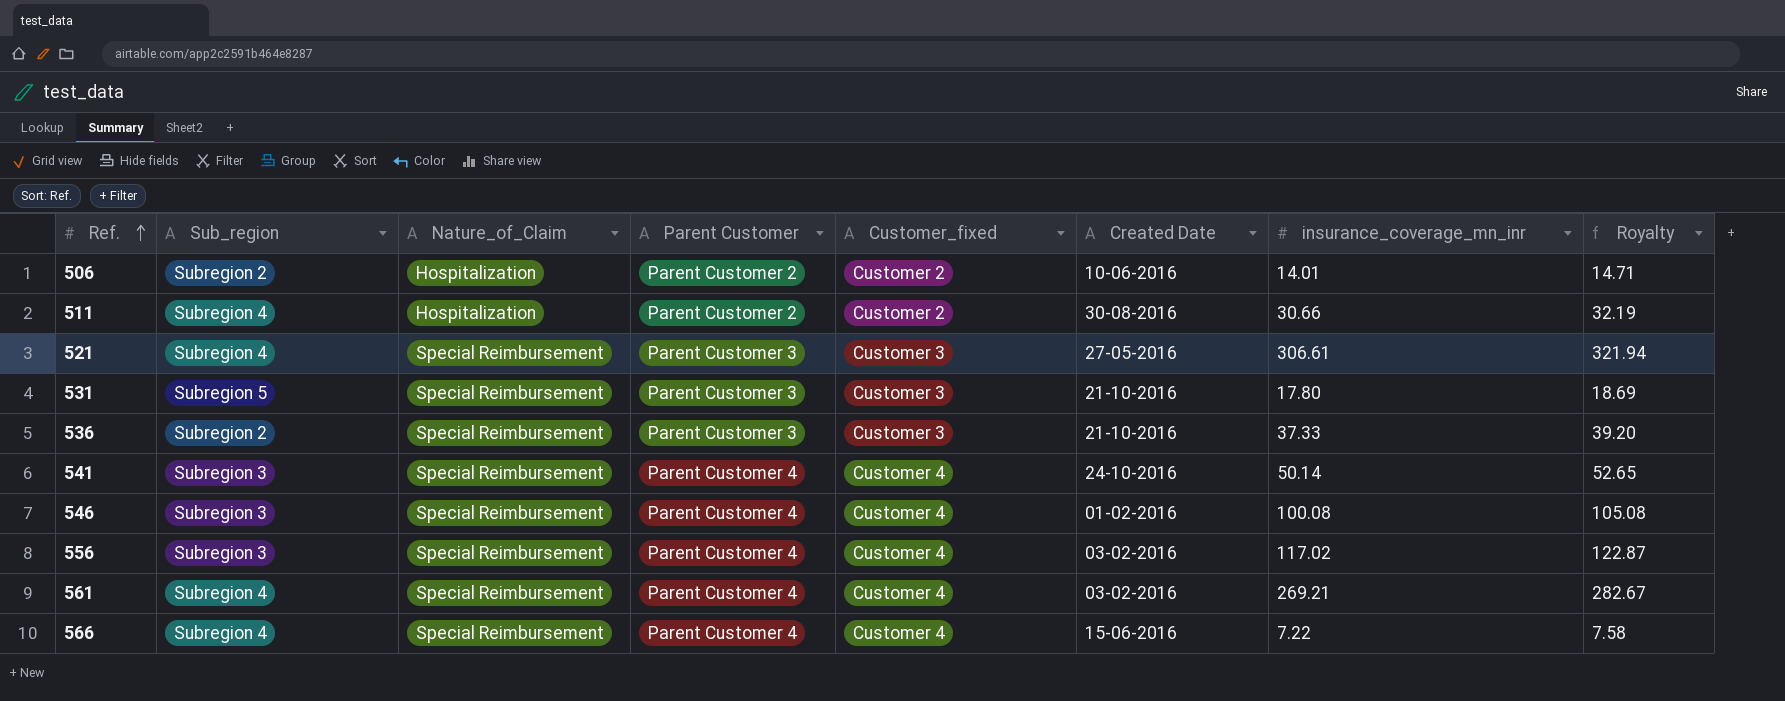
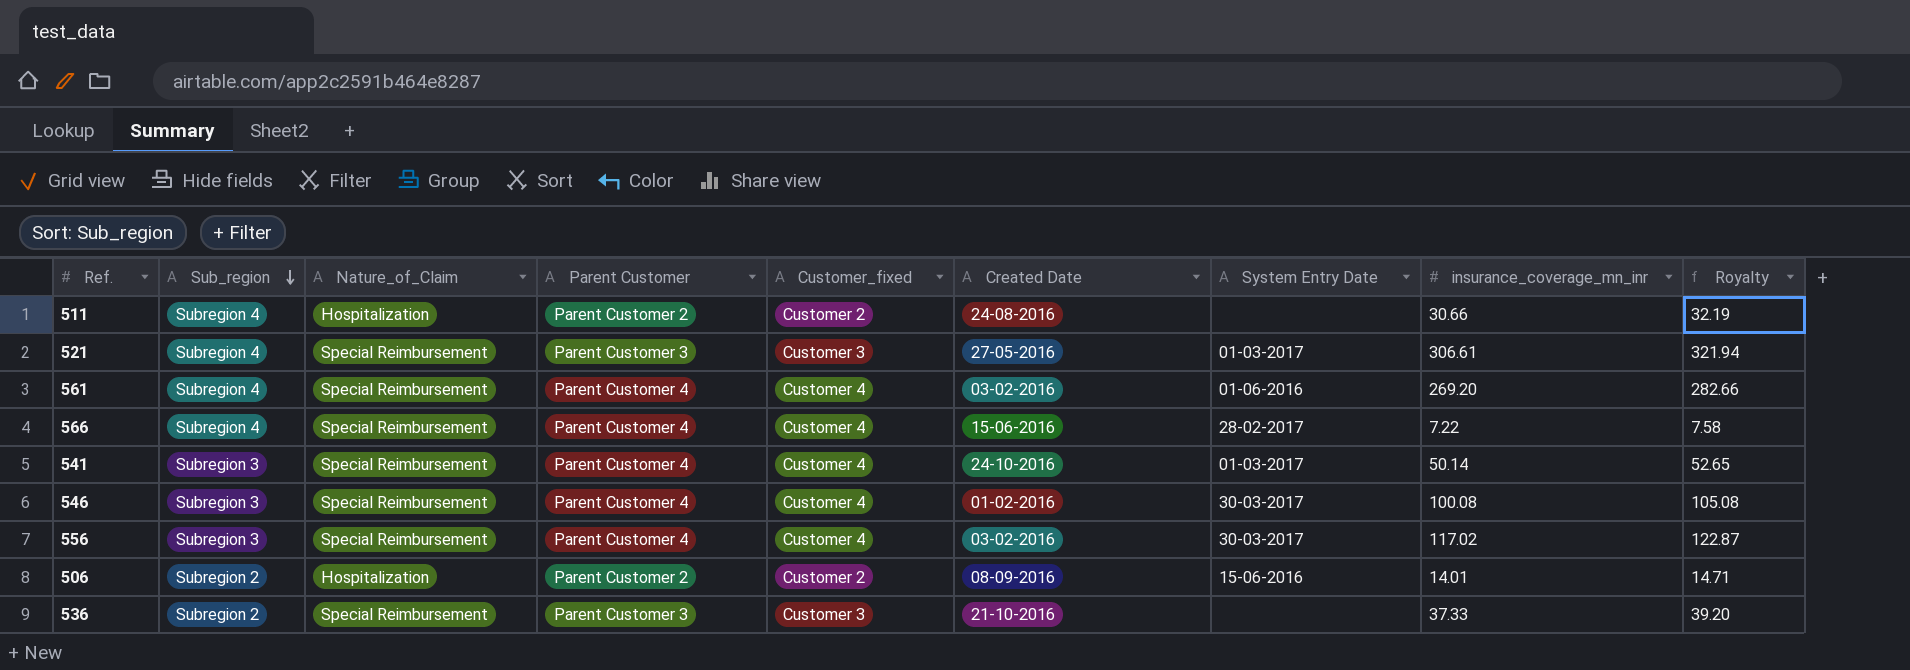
row order: Ref. ascending -> Sub_region descending
column System Entry Date | position: none -> 7
row 531: Subregion 5 | Special Reimbursement | Parent Customer 3 | Customer 3 | 21-10-2016 | 17.80 | 18.69 -> none
511 | Created Date: 30-08-2016 -> 24-08-2016
561 | insurance_coverage_mn_inr: 269.21 -> 269.20
561 | Royalty: 282.67 -> 282.66
506 | Created Date: 10-06-2016 -> 08-09-2016

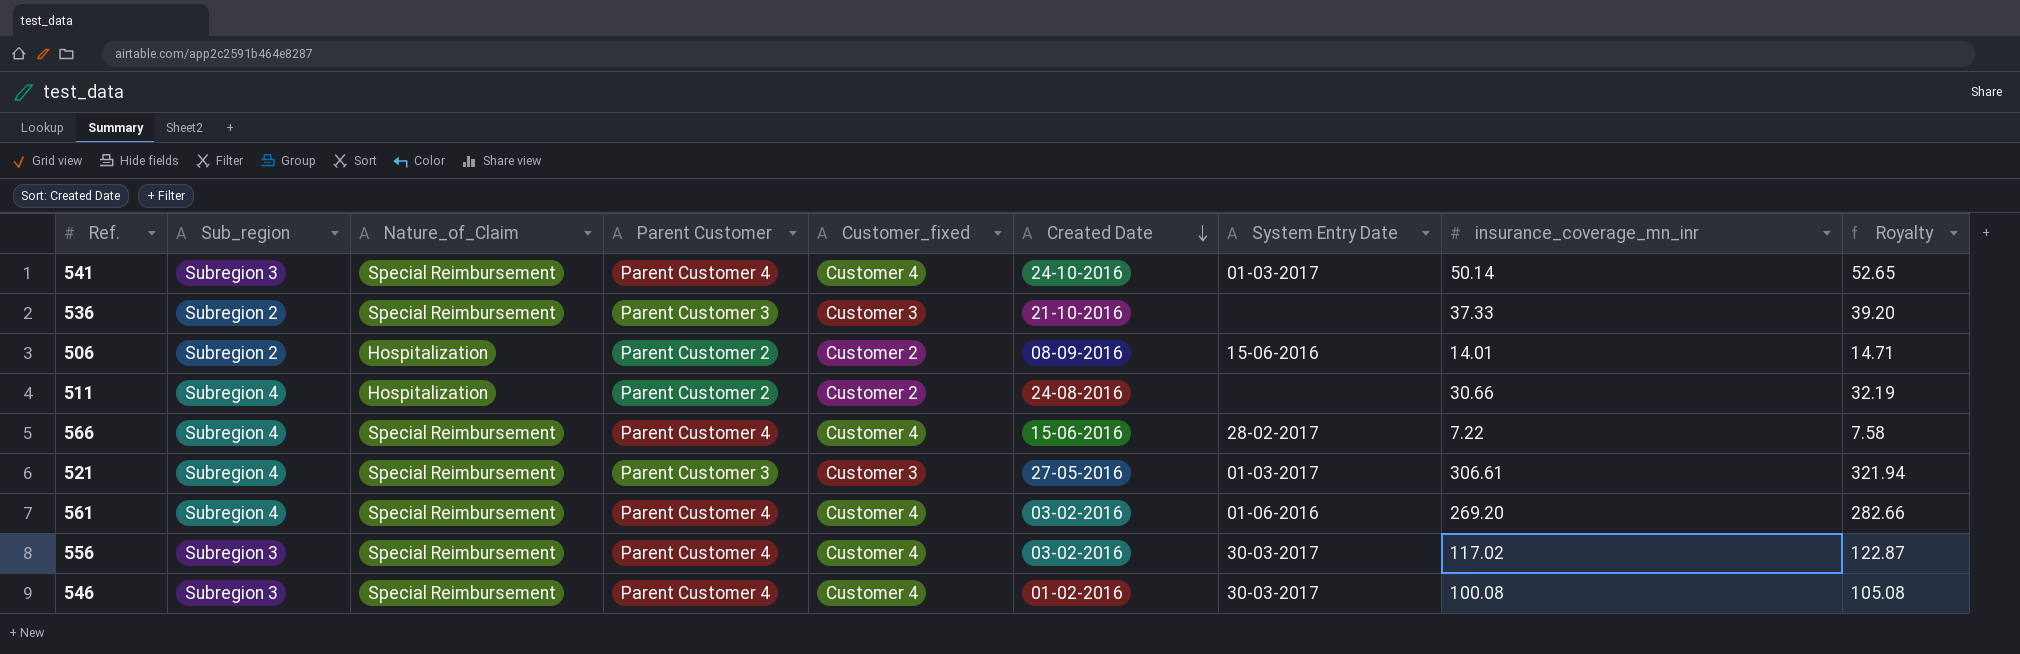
row order: Sub_region descending -> Created Date descending

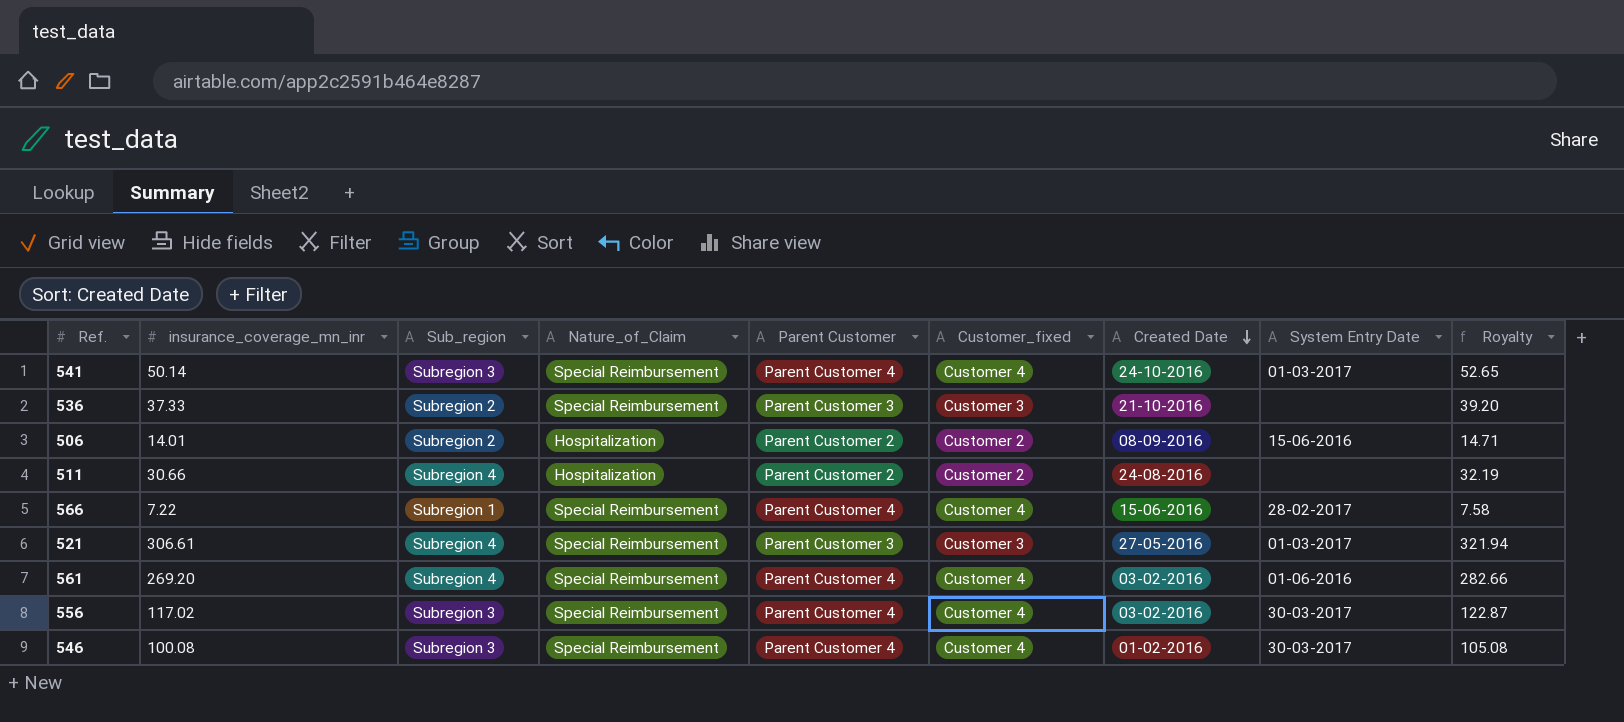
column insurance_coverage_mn_inr | position: 8 -> 2
566 | Sub_region: Subregion 4 -> Subregion 1

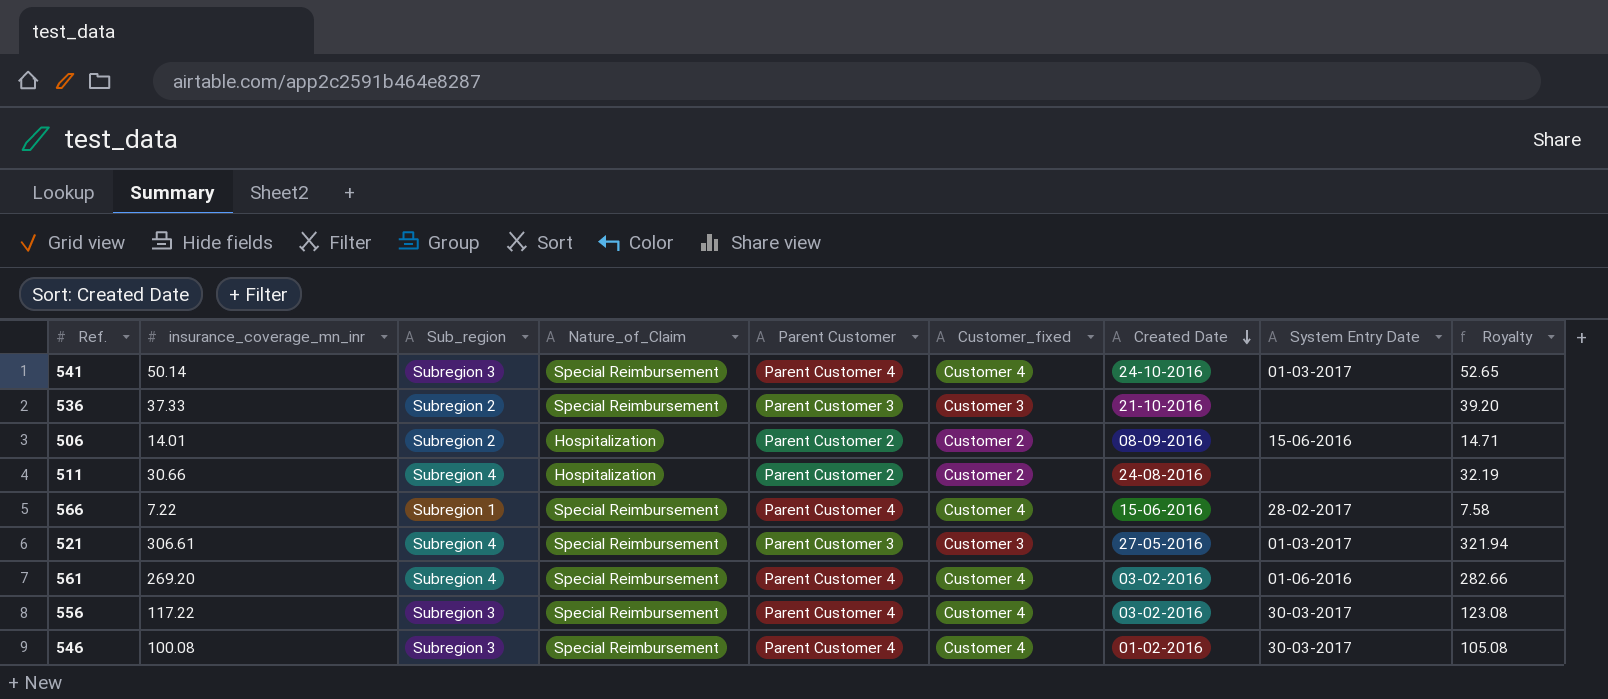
556 | insurance_coverage_mn_inr: 117.02 -> 117.22
556 | Royalty: 122.87 -> 123.08

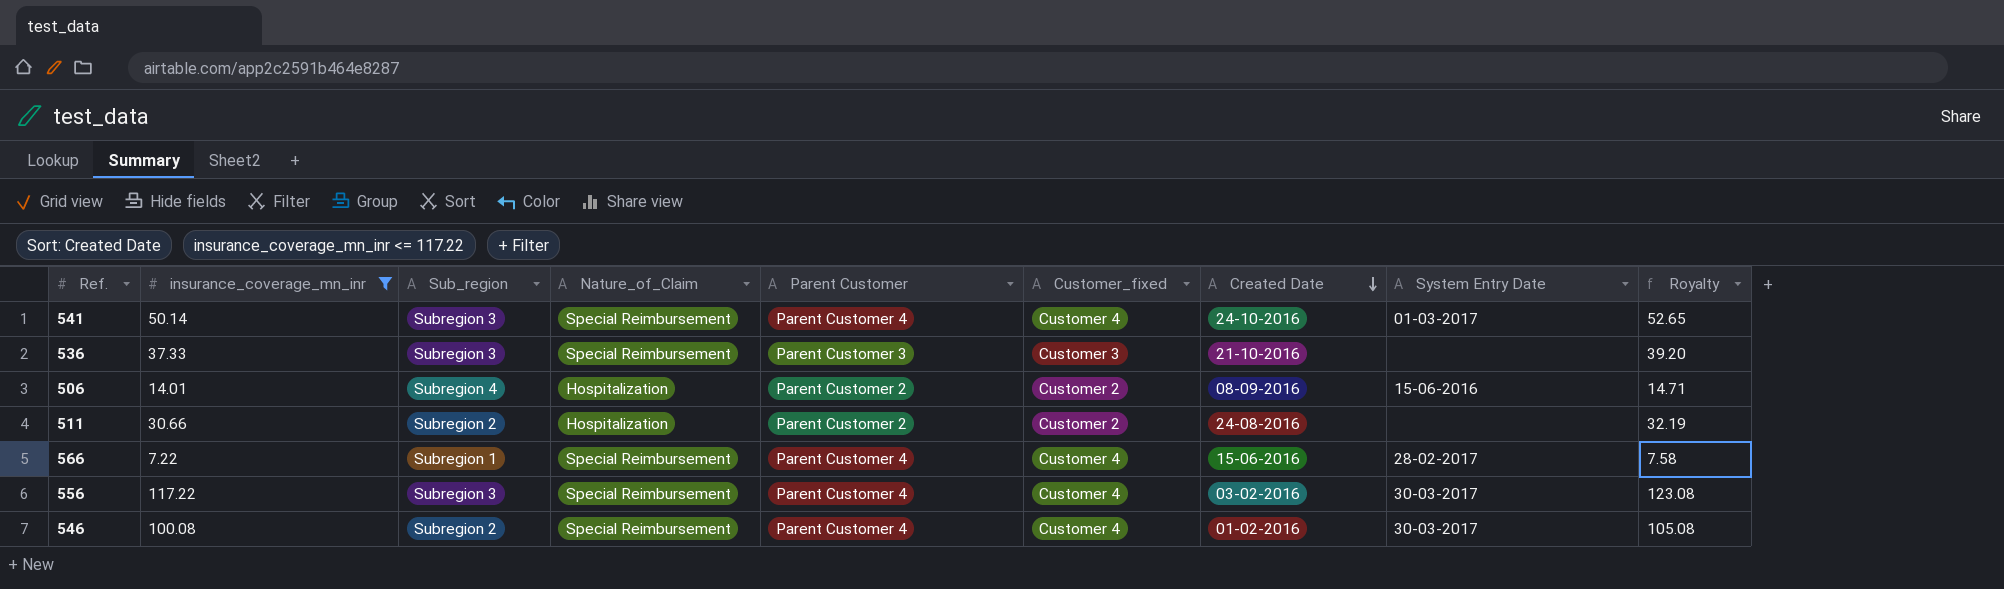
filter: none -> insurance_coverage_mn_inr <= 117.22
536 | Sub_region: Subregion 2 -> Subregion 3
506 | Sub_region: Subregion 2 -> Subregion 4
511 | Sub_region: Subregion 4 -> Subregion 2
546 | Sub_region: Subregion 3 -> Subregion 2

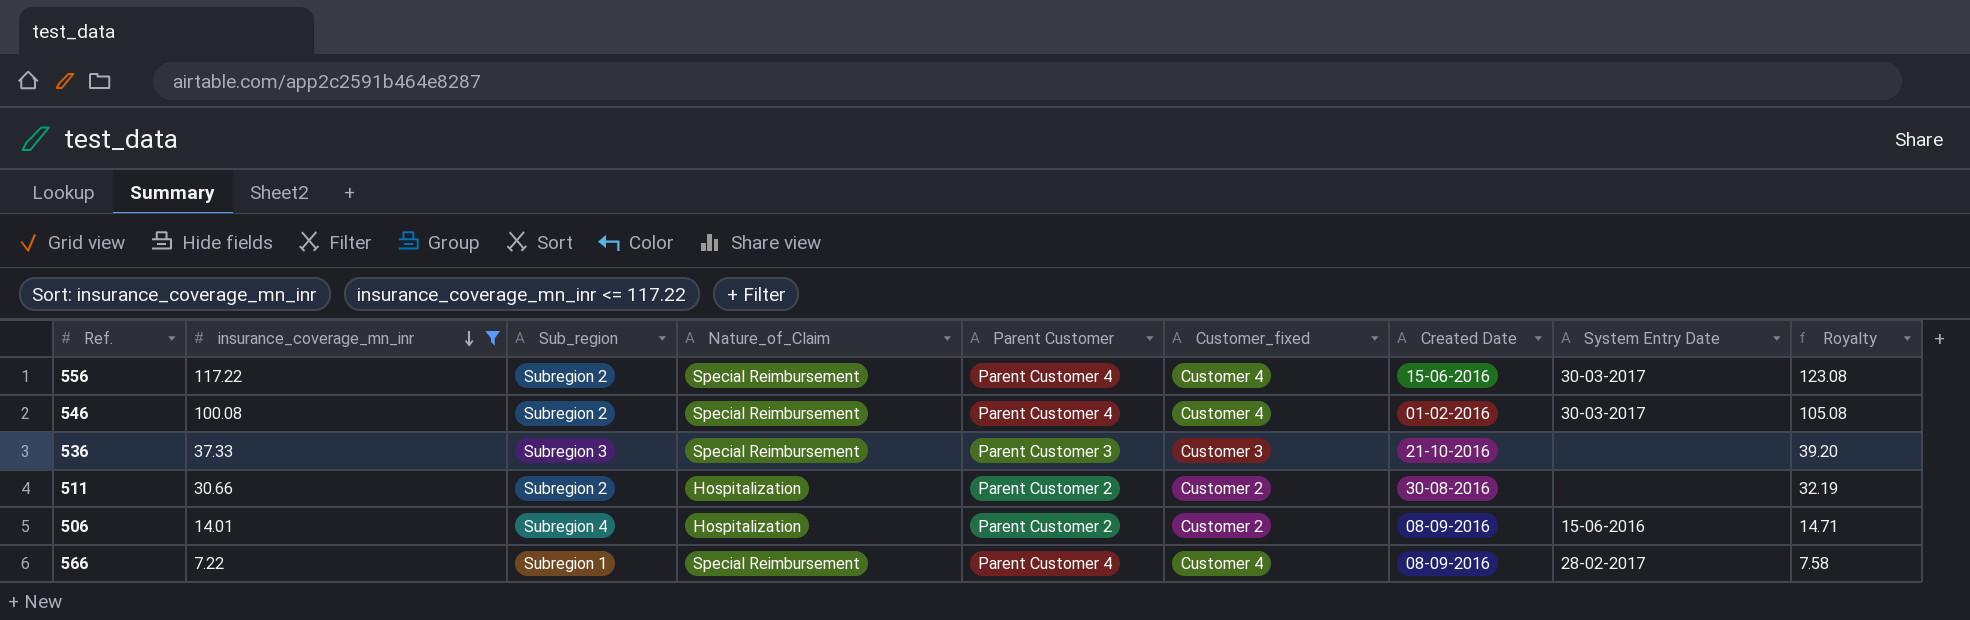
row order: Created Date descending -> insurance_coverage_mn_inr descending
row 541: 50.14 | Subregion 3 | Special Reimbursement | Parent Customer 4 | Customer 4 | 24-10-2016 | 01-03-2017 | 52.65 -> none
556 | Sub_region: Subregion 3 -> Subregion 2
556 | Created Date: 03-02-2016 -> 15-06-2016
511 | Created Date: 24-08-2016 -> 30-08-2016
566 | Created Date: 15-06-2016 -> 08-09-2016

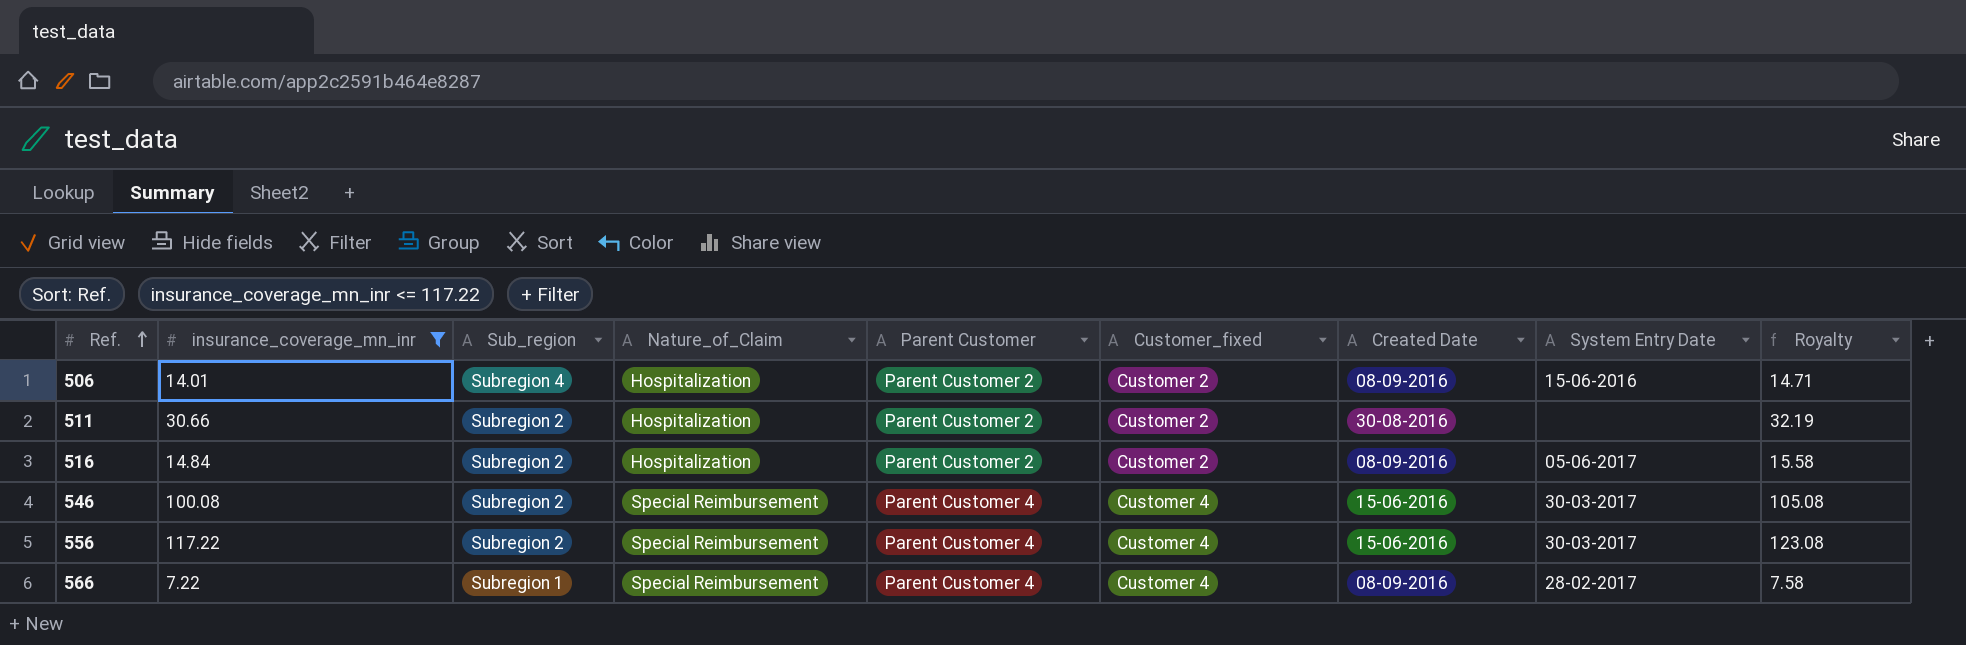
row order: insurance_coverage_mn_inr descending -> Ref. ascending
row 536: 37.33 | Subregion 3 | Special Reimbursement | Parent Customer 3 | Customer 3 | 21-10-2016 | none | 39.20 -> none
row 516: none -> 14.84 | Subregion 2 | Hospitalization | Parent Customer 2 | Customer 2 | 08-09-2016 | 05-06-2017 | 15.58
546 | Created Date: 01-02-2016 -> 15-06-2016

